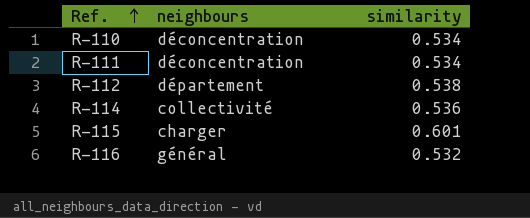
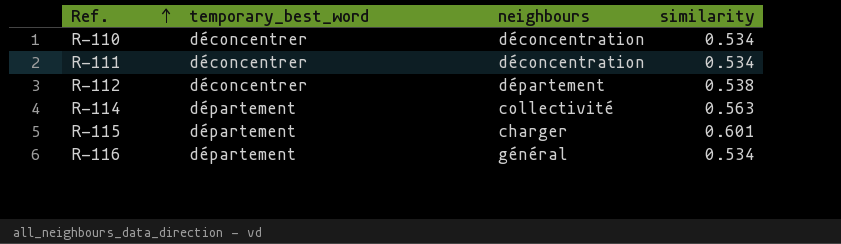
column temporary_best_word | position: none -> 2
R-114 | similarity: 0.536 -> 0.563
R-116 | similarity: 0.532 -> 0.534

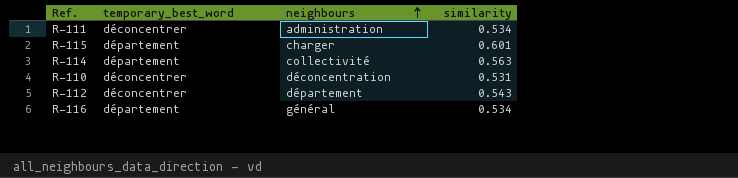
row order: Ref. ascending -> neighbours ascending
R-111 | neighbours: déconcentration -> administration
R-110 | similarity: 0.534 -> 0.531
R-112 | similarity: 0.538 -> 0.543

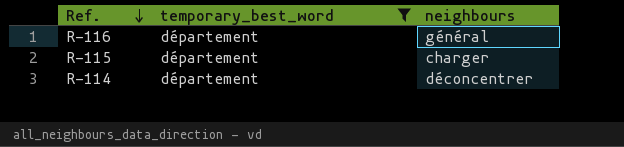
filter: none -> temporary_best_word = département
row order: neighbours ascending -> Ref. descending
column similarity | position: 4 -> none
R-114 | neighbours: collectivité -> déconcentrer

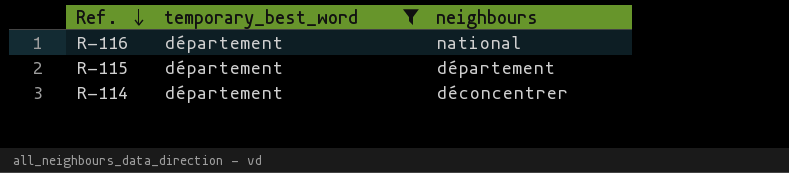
R-116 | neighbours: général -> national
R-115 | neighbours: charger -> département

